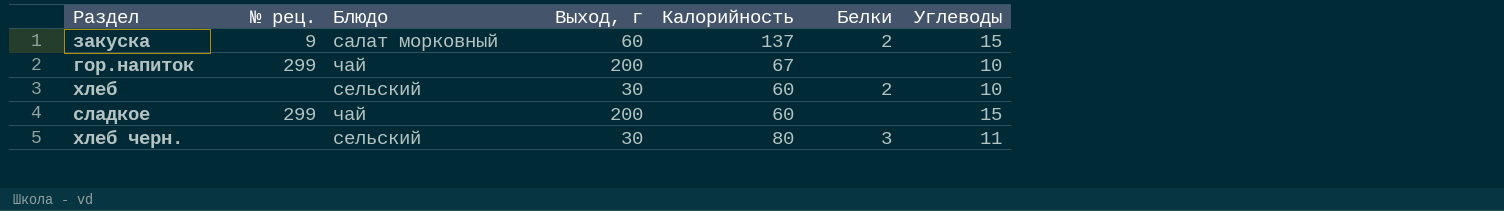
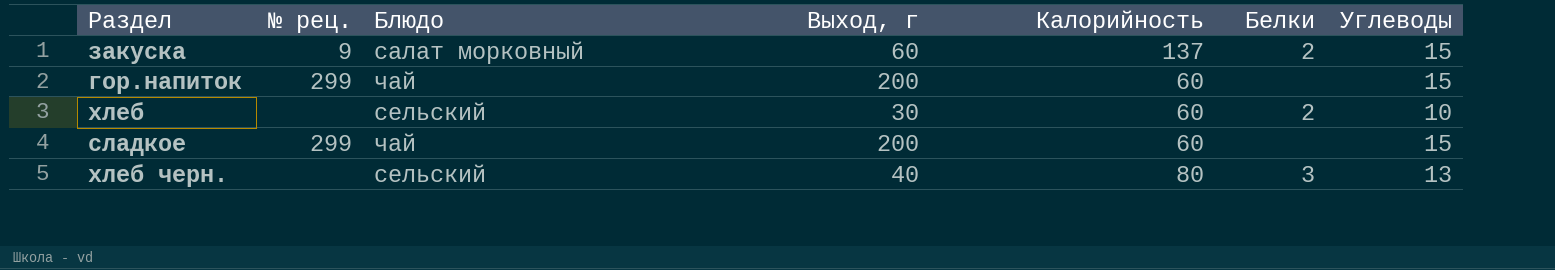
гор.напиток | Калорийность: 67 -> 60
гор.напиток | Углеводы: 10 -> 15
хлеб черн. | Выход, г: 30 -> 40
хлеб черн. | Углеводы: 11 -> 13

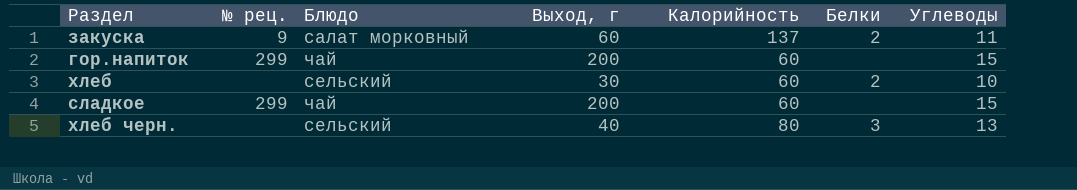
закуска | Углеводы: 15 -> 11

